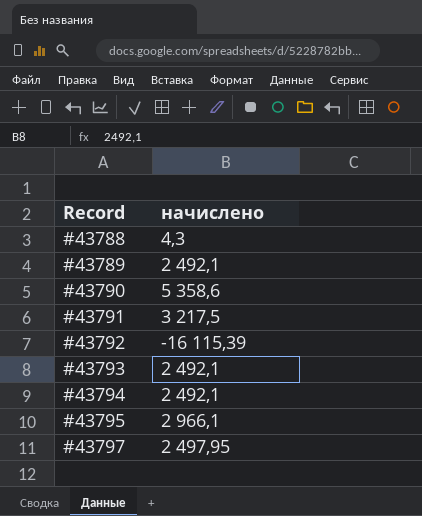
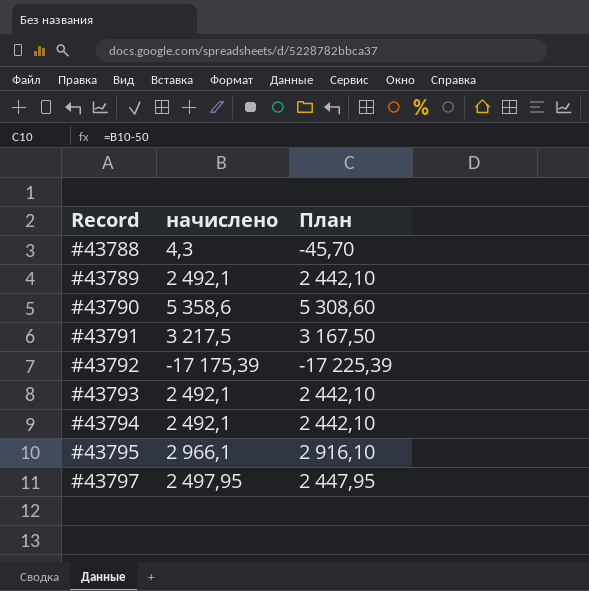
column План | formula: none -> [начислено] - 50
#43792 | начислено: -16 115,39 -> -17 175,39

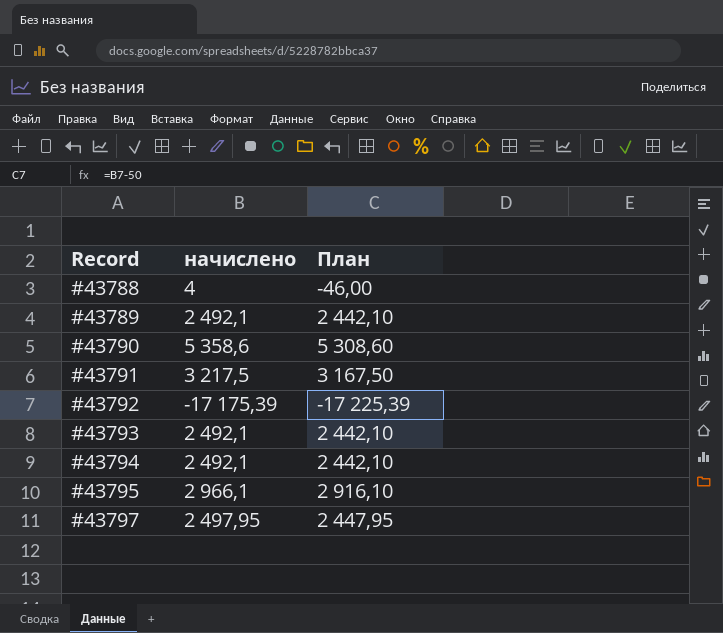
#43788 | начислено: 4,3 -> 4
#43788 | План: -45,70 -> -46,00

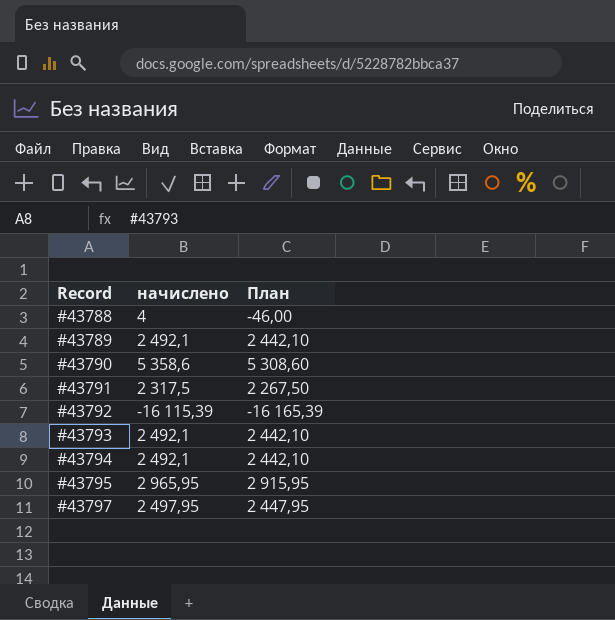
#43791 | начислено: 3 217,5 -> 2 317,5
#43791 | План: 3 167,50 -> 2 267,50
#43792 | начислено: -17 175,39 -> -16 115,39
#43792 | План: -17 225,39 -> -16 165,39
#43795 | начислено: 2 966,1 -> 2 965,95
#43795 | План: 2 916,10 -> 2 915,95

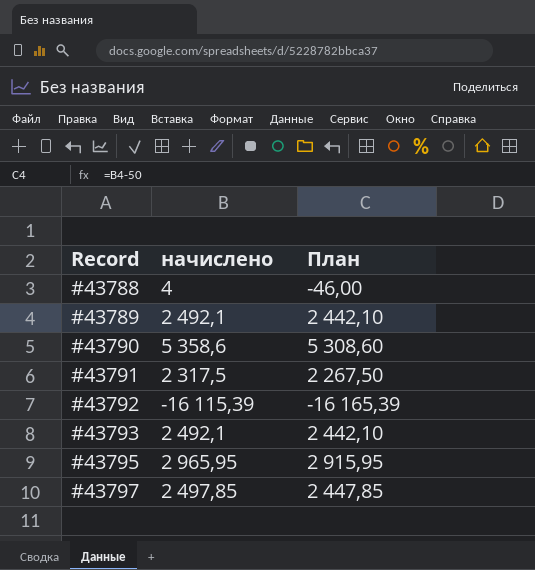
row #43794: 2 492,1 | 2 442,10 -> none
#43797 | начислено: 2 497,95 -> 2 497,85
#43797 | План: 2 447,95 -> 2 447,85

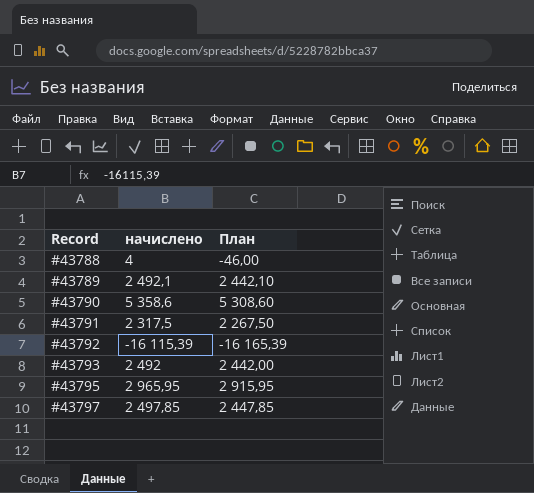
#43793 | начислено: 2 492,1 -> 2 492
#43793 | План: 2 442,10 -> 2 442,00

